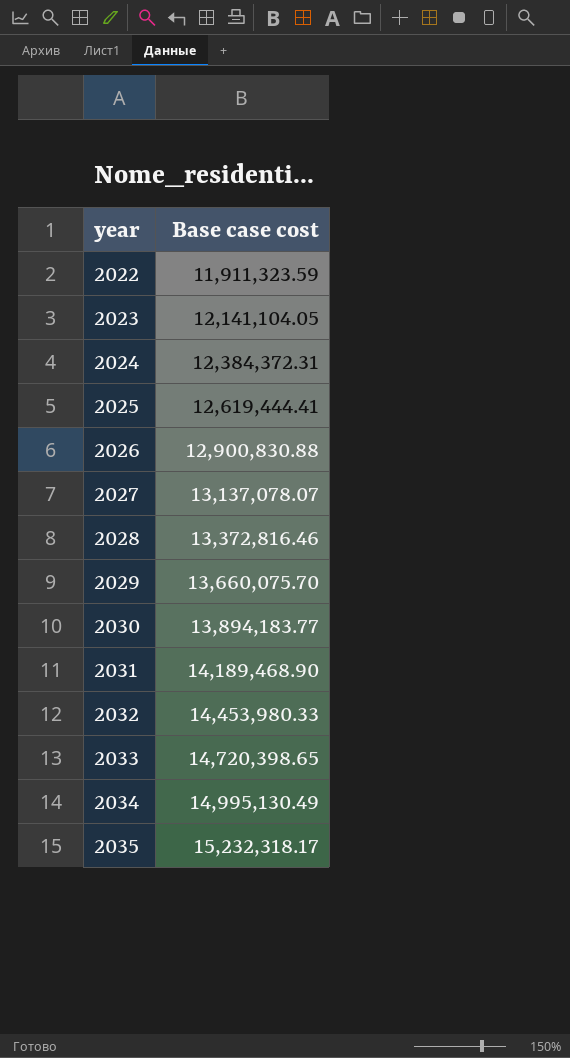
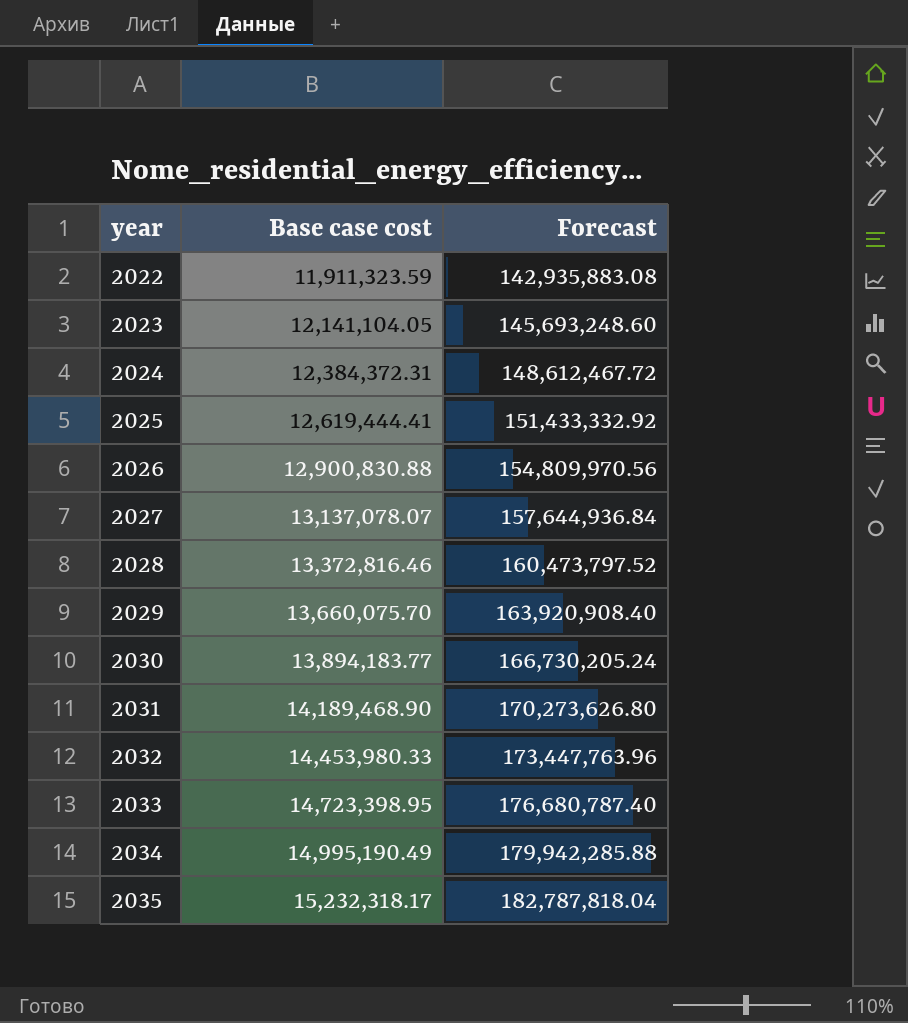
column Forecast | formula: none -> [Base case cost] * 12
2033 | Base case cost: 14,720,398.65 -> 14,723,398.95
2034 | Base case cost: 14,995,130.49 -> 14,995,190.49

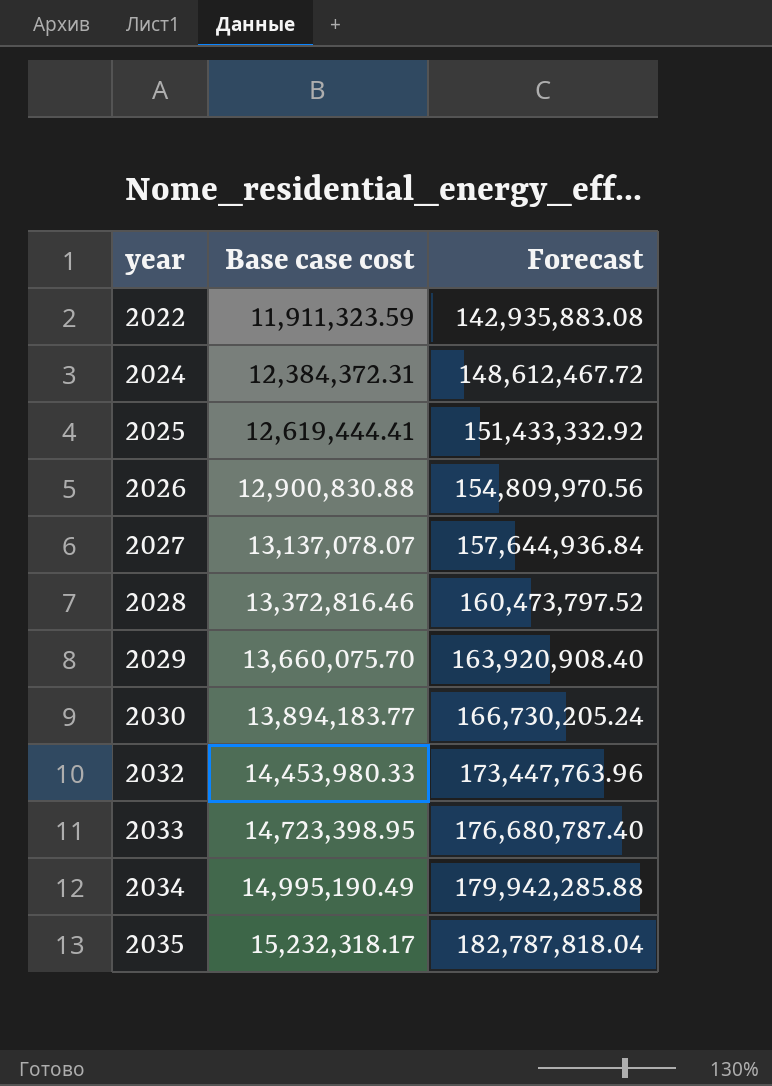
row 2023: 12,141,104.05 | 145,693,248.60 -> none
row 2031: 14,189,468.90 | 170,273,626.80 -> none

